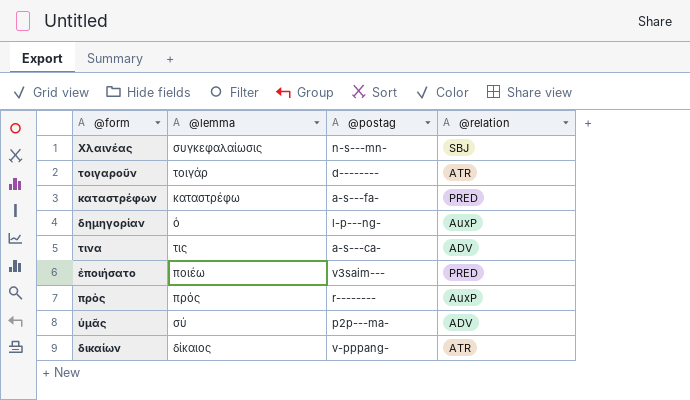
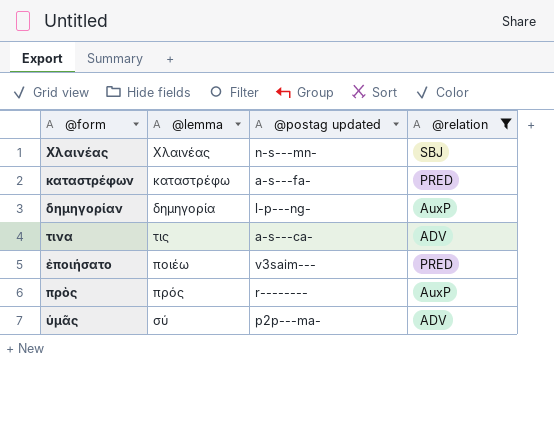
filter: none -> @relation != ATR
column name: @postag -> @postag updated
Χλαινέας | @lemma: συγκεφαλαίωσις -> Χλαινέας
δημηγορίαν | @lemma: ὁ -> δημηγορία

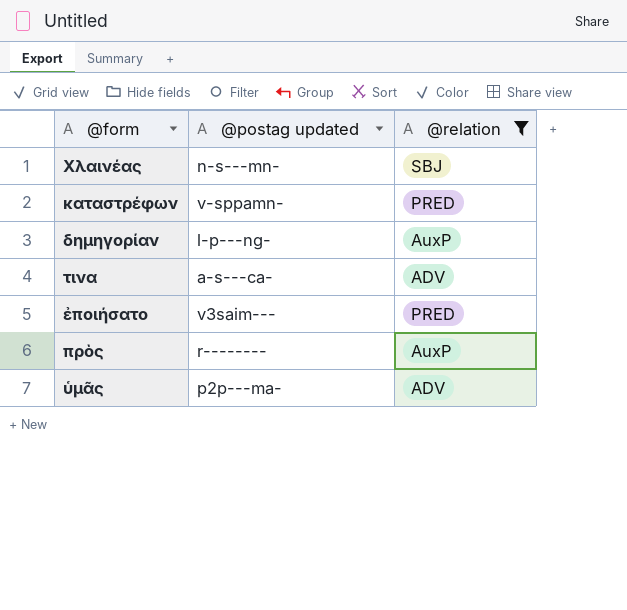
column @lemma | position: 2 -> none
καταστρέφων | @postag updated: a-s---fa- -> v-sppamn-

